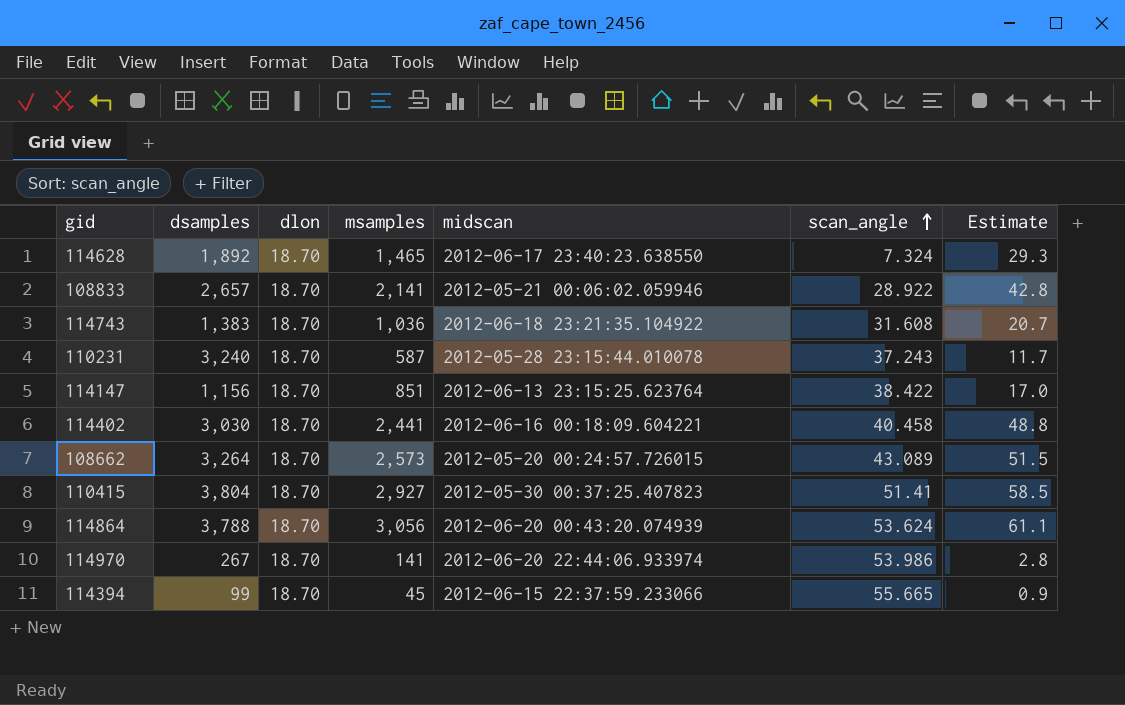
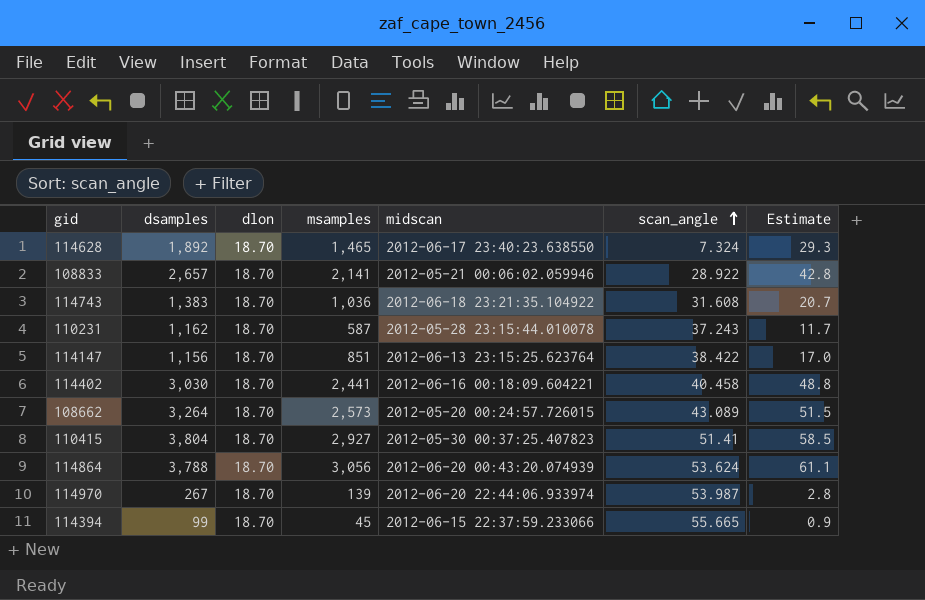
110231 | dsamples: 3,240 -> 1,162
114970 | msamples: 141 -> 139
114970 | scan_angle: 53.986 -> 53.987

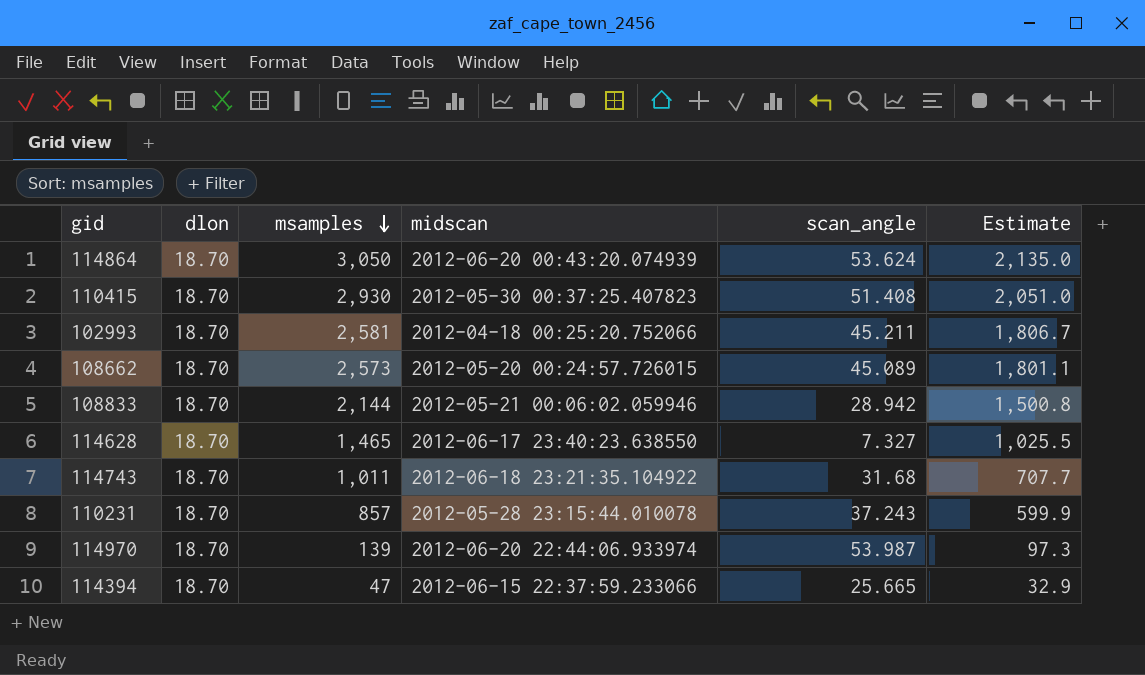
row order: scan_angle ascending -> msamples descending
column dsamples | position: 2 -> none
column Estimate | formula: [msamples] * 0.02 -> [msamples] * 0.7
row 114147: 1,156 | 18.70 | 851 | 2012-06-13 23:15:25.623764 | 38.422 | 17.0 -> none
row 114402: 3,030 | 18.70 | 2,441 | 2012-06-16 00:18:09.604221 | 40.458 | 48.8 -> none
114864 | msamples: 3,056 -> 3,050
110415 | msamples: 2,927 -> 2,930
110415 | scan_angle: 51.41 -> 51.408
row 102993: none -> 18.70 | 2,581 | 2012-04-18 00:25:20.752066 | 45.211 | 1,806.7
108662 | scan_angle: 43.089 -> 45.089
108833 | msamples: 2,141 -> 2,144
108833 | scan_angle: 28.922 -> 28.942
114628 | scan_angle: 7.324 -> 7.327
114743 | msamples: 1,036 -> 1,011
114743 | scan_angle: 31.608 -> 31.68
110231 | msamples: 587 -> 857
114394 | msamples: 45 -> 47
114394 | scan_angle: 55.665 -> 25.665

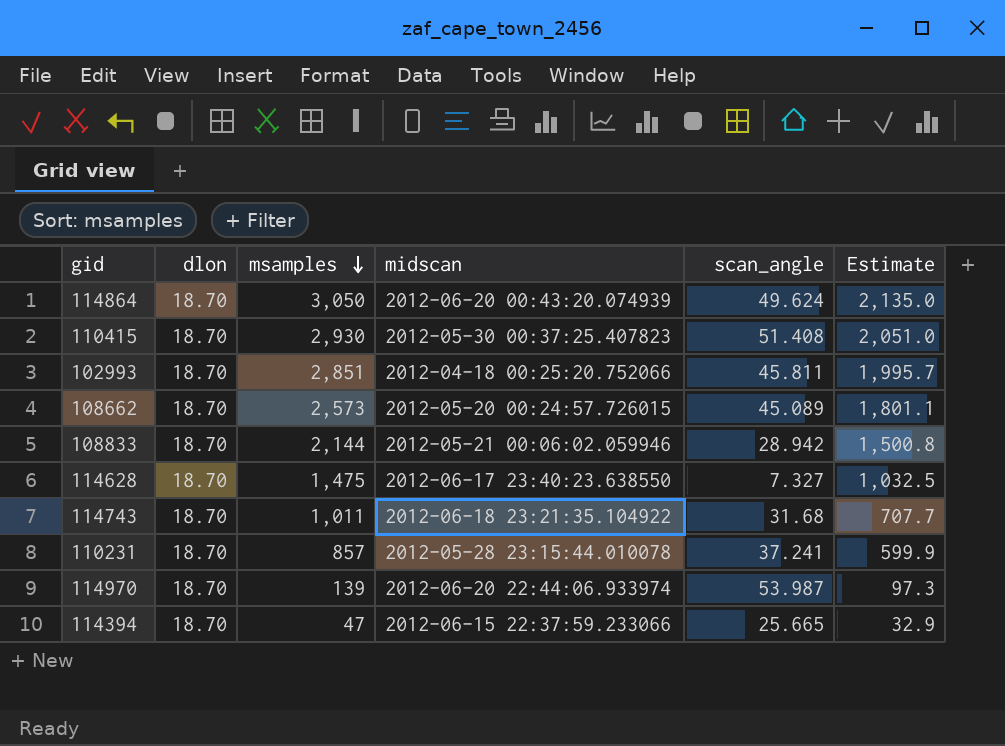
114864 | scan_angle: 53.624 -> 49.624
102993 | msamples: 2,581 -> 2,851
102993 | scan_angle: 45.211 -> 45.811
102993 | Estimate: 1,806.7 -> 1,995.7
114628 | msamples: 1,465 -> 1,475
114628 | Estimate: 1,025.5 -> 1,032.5
110231 | scan_angle: 37.243 -> 37.241

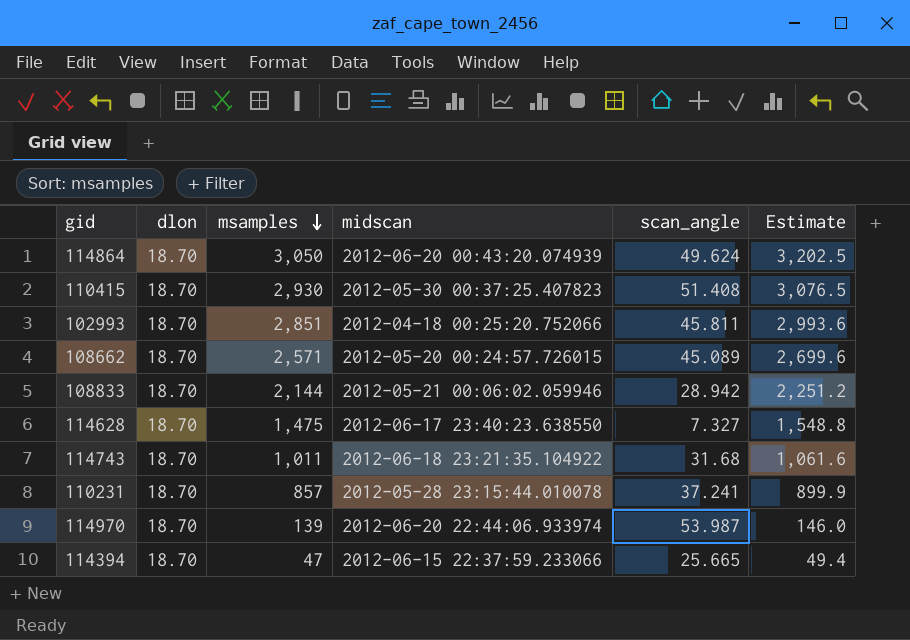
column Estimate | formula: [msamples] * 0.7 -> [msamples] * 1.05
108662 | msamples: 2,573 -> 2,571

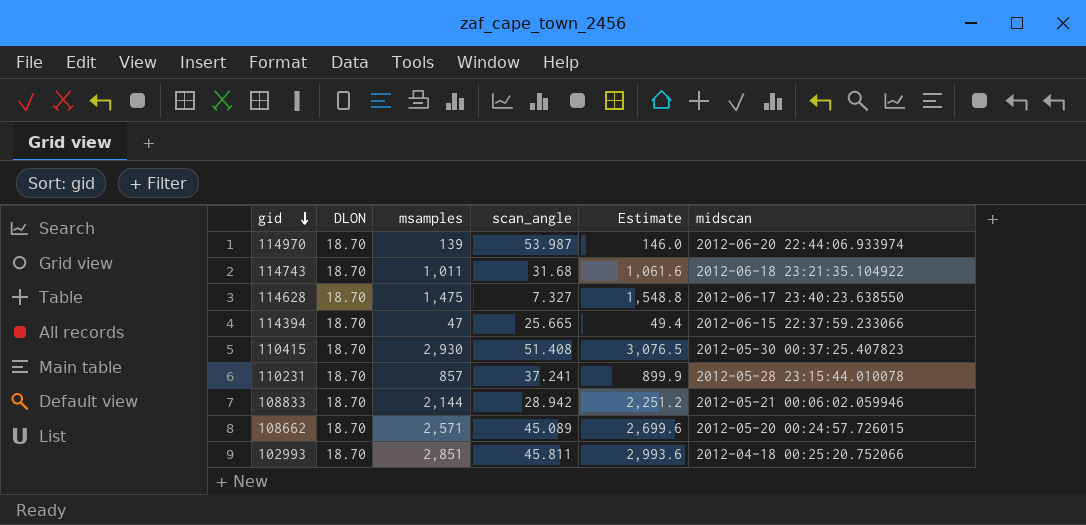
row order: msamples descending -> gid descending
column name: dlon -> DLON
column midscan | position: 4 -> 6
row 114864: 18.70 | 3,050 | 2012-06-20 00:43:20.074939 | 49.624 | 3,202.5 -> none

